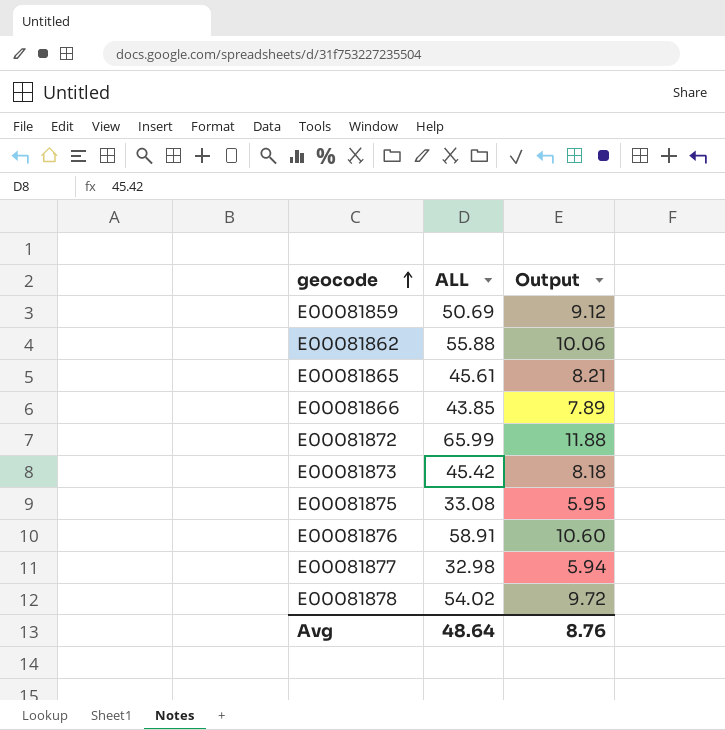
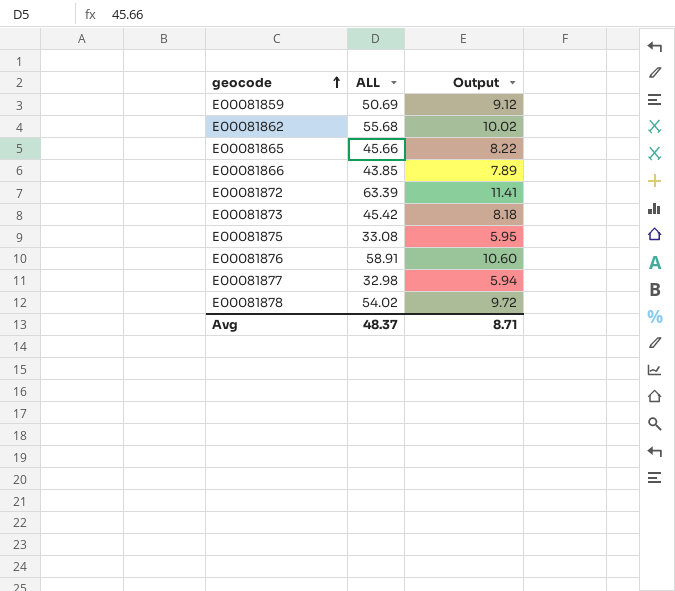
E00081862 | ALL: 55.88 -> 55.68
E00081862 | Output: 10.06 -> 10.02
E00081865 | ALL: 45.61 -> 45.66
E00081865 | Output: 8.21 -> 8.22
E00081872 | ALL: 65.99 -> 63.39
E00081872 | Output: 11.88 -> 11.41
Avg | ALL: 48.64 -> 48.37
Avg | Output: 8.76 -> 8.71

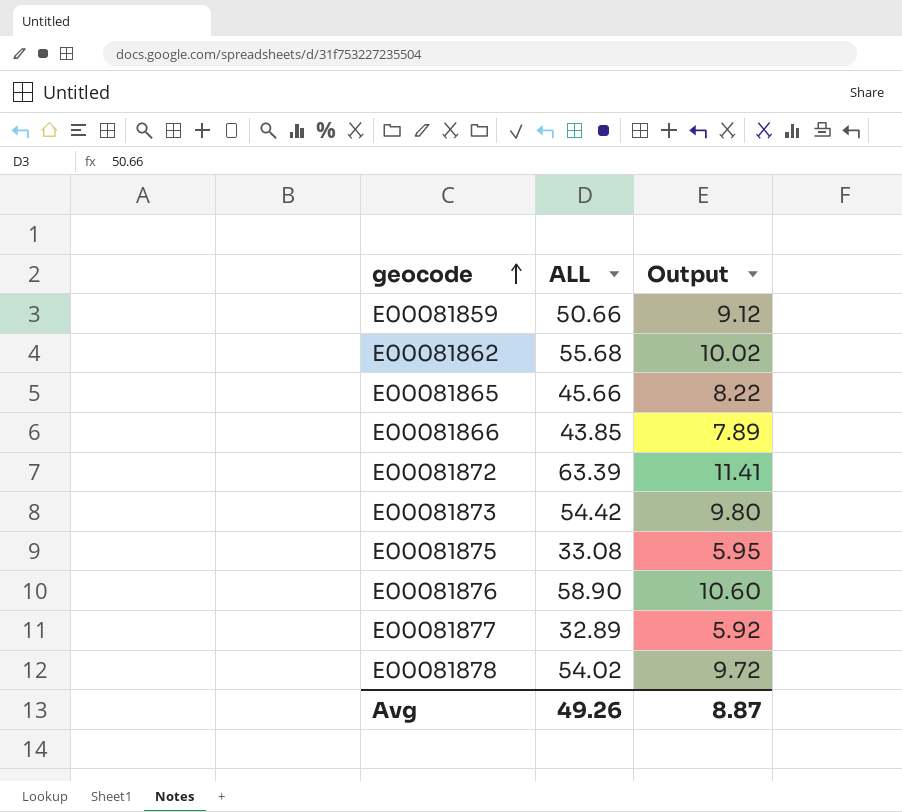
E00081859 | ALL: 50.69 -> 50.66
E00081873 | ALL: 45.42 -> 54.42
E00081873 | Output: 8.18 -> 9.80
E00081876 | ALL: 58.91 -> 58.90
E00081877 | ALL: 32.98 -> 32.89
E00081877 | Output: 5.94 -> 5.92
Avg | ALL: 48.37 -> 49.26
Avg | Output: 8.71 -> 8.87

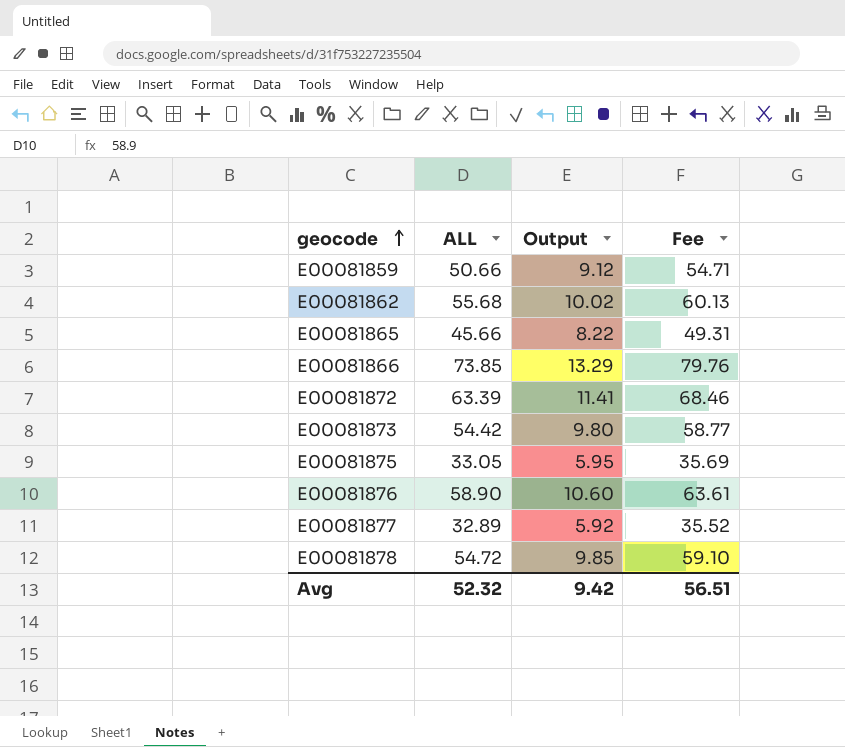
column Fee | formula: none -> [ALL] * 1.08
E00081866 | ALL: 43.85 -> 73.85
E00081866 | Output: 7.89 -> 13.29
E00081875 | ALL: 33.08 -> 33.05
E00081878 | ALL: 54.02 -> 54.72
E00081878 | Output: 9.72 -> 9.85
Avg | ALL: 49.26 -> 52.32
Avg | Output: 8.87 -> 9.42

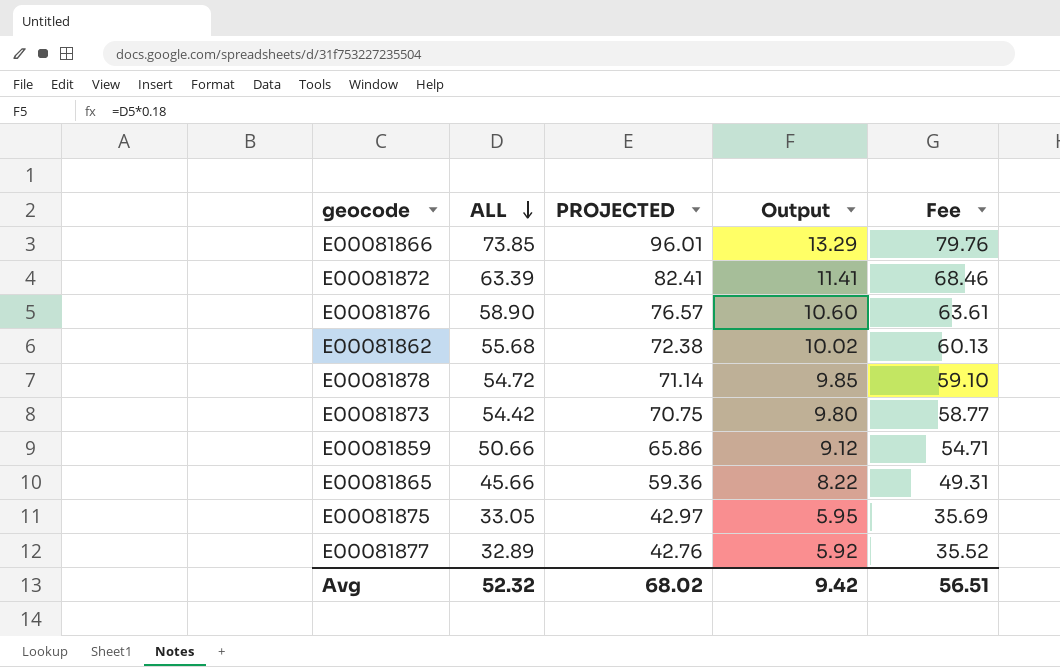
row order: geocode ascending -> ALL descending
column PROJECTED | formula: none -> [ALL] * 1.3

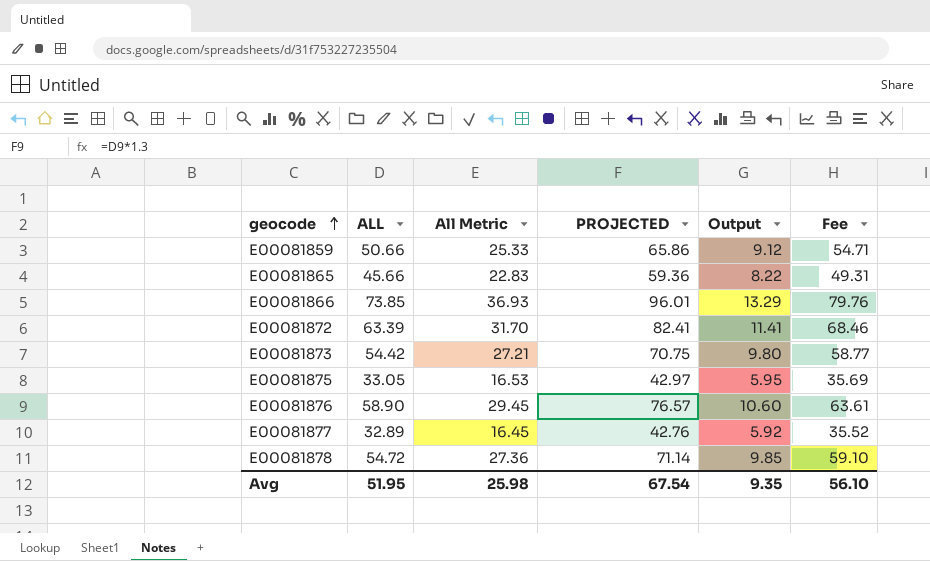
row order: ALL descending -> geocode ascending
column All Metric | formula: none -> [ALL] * 0.5
row E00081862: 55.68 | 72.38 | 10.02 | 60.13 -> none
Avg | ALL: 52.32 -> 51.95
Avg | PROJECTED: 68.02 -> 67.54
Avg | Output: 9.42 -> 9.35
Avg | Fee: 56.51 -> 56.10

